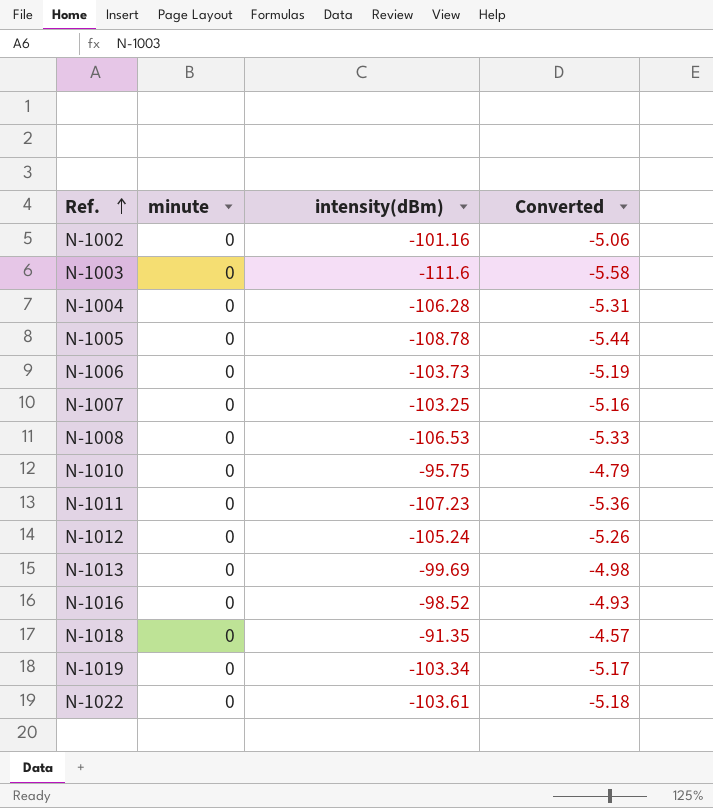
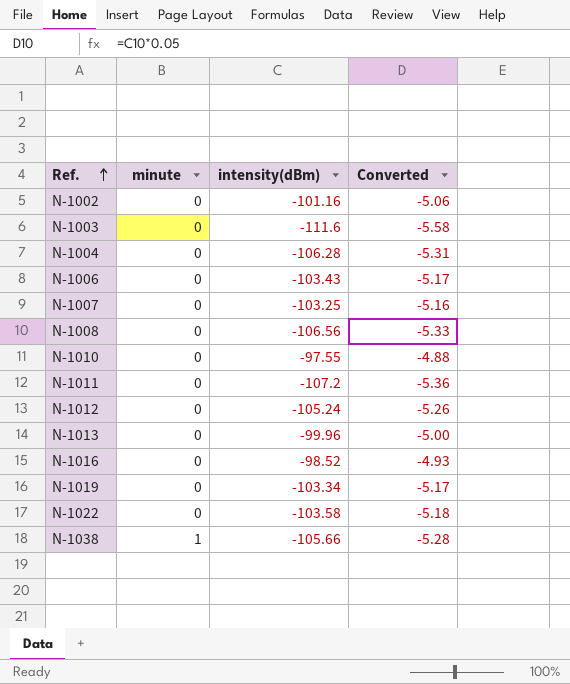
row N-1005: 0 | -108.78 | -5.44 -> none
row N-1018: 0 | -91.35 | -4.57 -> none
N-1006 | intensity(dBm): -103.73 -> -103.43
N-1006 | Converted: -5.19 -> -5.17
N-1008 | intensity(dBm): -106.53 -> -106.56
N-1010 | intensity(dBm): -95.75 -> -97.55
N-1010 | Converted: -4.79 -> -4.88
N-1011 | intensity(dBm): -107.23 -> -107.2
N-1013 | intensity(dBm): -99.69 -> -99.96
N-1013 | Converted: -4.98 -> -5.00
N-1022 | intensity(dBm): -103.61 -> -103.58
row N-1038: none -> 1 | -105.66 | -5.28

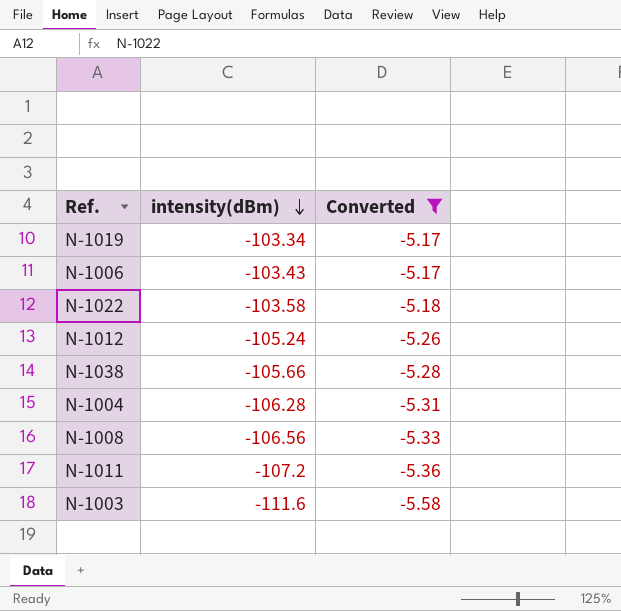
filter: none -> Converted <= -5.17
row order: Ref. ascending -> intensity(dBm) descending
column minute | position: 2 -> none

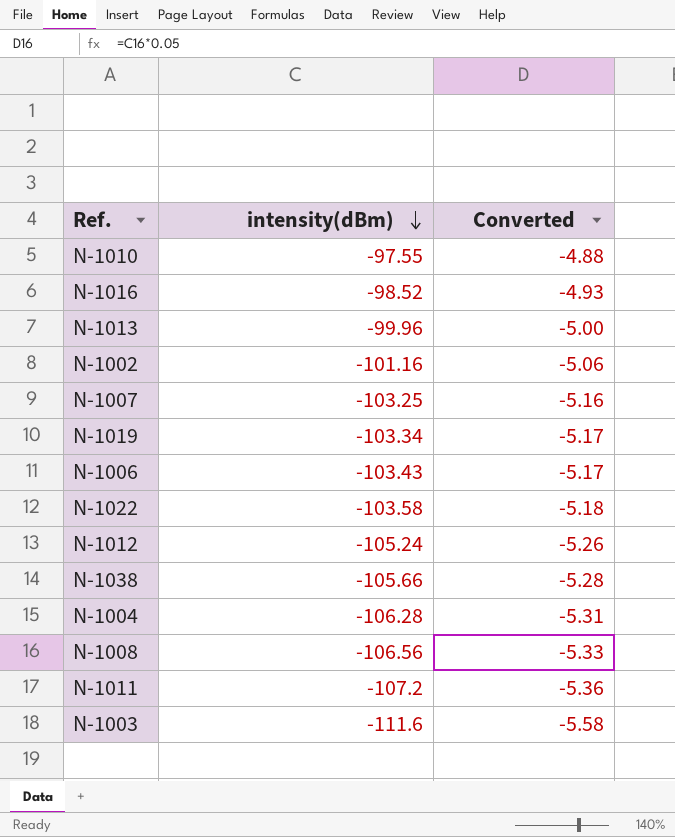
filter: Converted <= -5.17 -> none

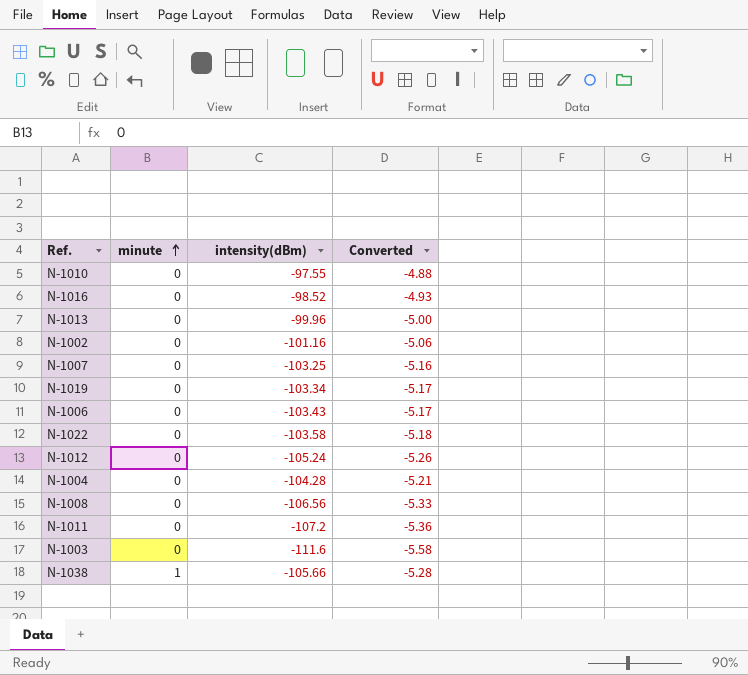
row order: intensity(dBm) descending -> minute ascending
column minute | position: none -> 2
N-1004 | intensity(dBm): -106.28 -> -104.28
N-1004 | Converted: -5.31 -> -5.21

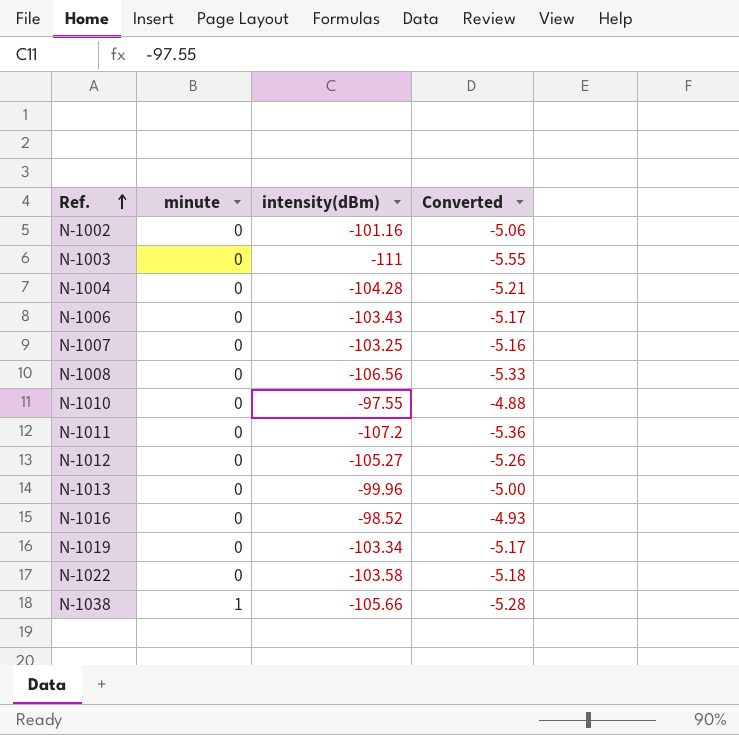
row order: minute ascending -> Ref. ascending
N-1003 | intensity(dBm): -111.6 -> -111
N-1003 | Converted: -5.58 -> -5.55
N-1012 | intensity(dBm): -105.24 -> -105.27

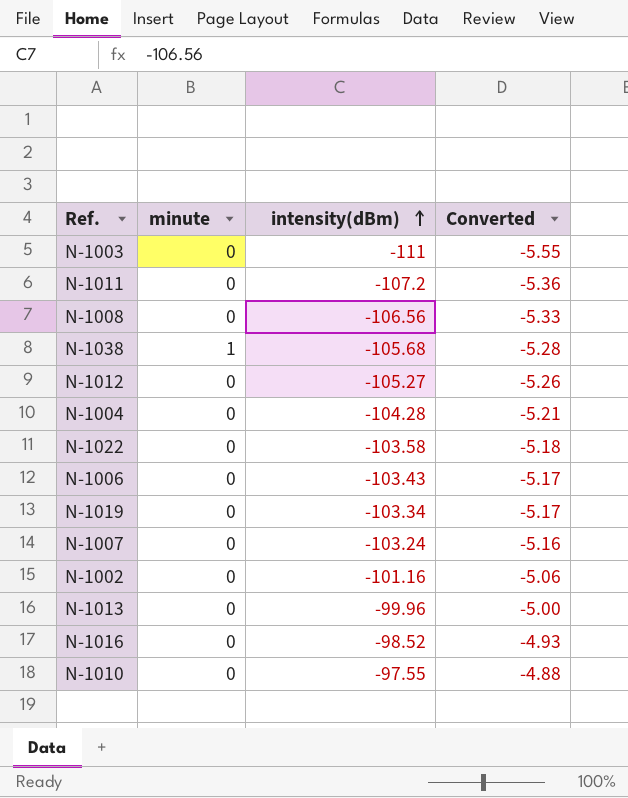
row order: Ref. ascending -> intensity(dBm) ascending
N-1038 | intensity(dBm): -105.66 -> -105.68
N-1007 | intensity(dBm): -103.25 -> -103.24

